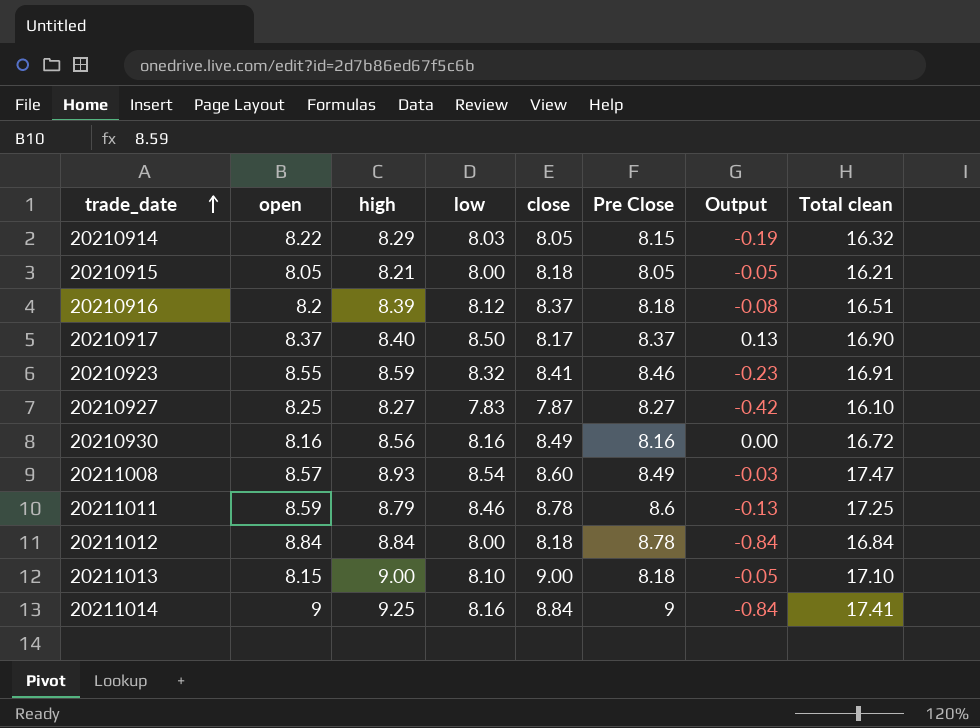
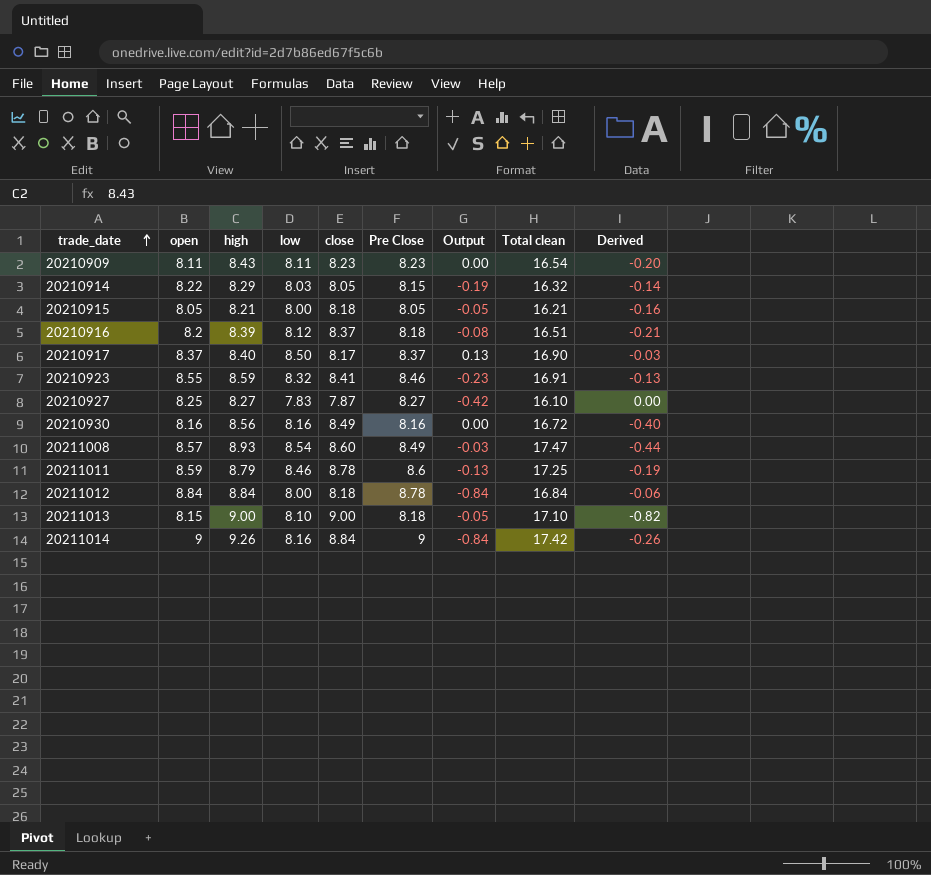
column Derived | formula: none -> [Pre Close] - [high]
row 20210909: none -> 8.11 | 8.43 | 8.11 | 8.23 | 8.23 | 0.00 | 16.54 | -0.20
20211014 | high: 9.25 -> 9.26
20211014 | Total clean: 17.41 -> 17.42

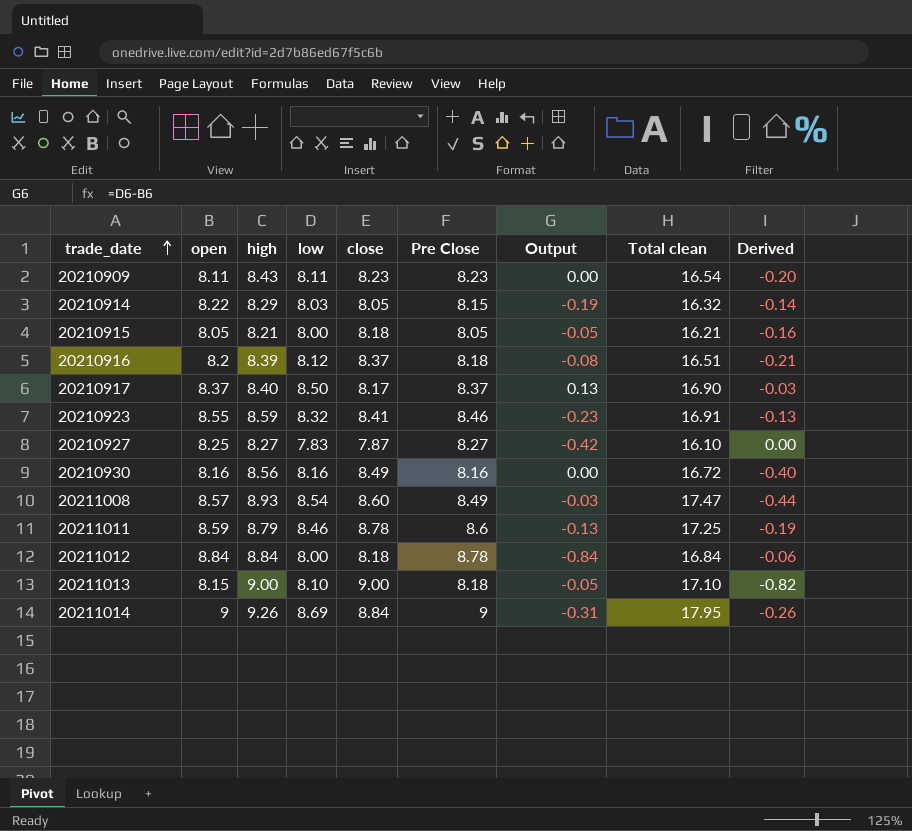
20211014 | low: 8.16 -> 8.69
20211014 | Output: -0.84 -> -0.31
20211014 | Total clean: 17.42 -> 17.95

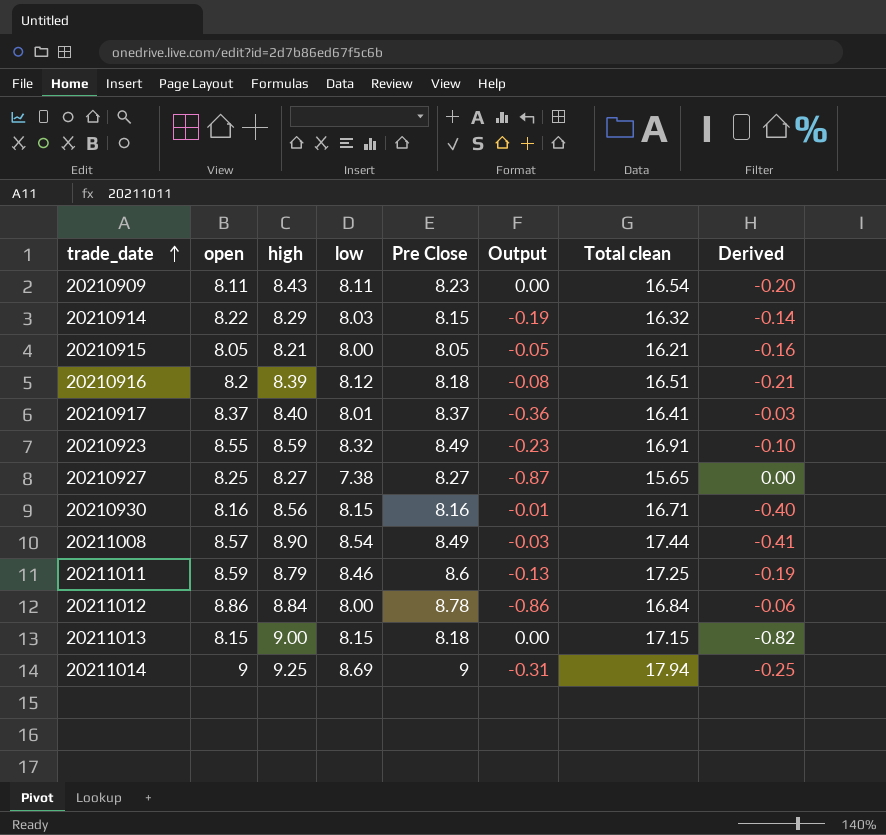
column close | position: 5 -> none
20210917 | low: 8.50 -> 8.01
20210917 | Output: 0.13 -> -0.36
20210917 | Total clean: 16.90 -> 16.41
20210923 | Pre Close: 8.46 -> 8.49
20210923 | Derived: -0.13 -> -0.10
20210927 | low: 7.83 -> 7.38
20210927 | Output: -0.42 -> -0.87
20210927 | Total clean: 16.10 -> 15.65
20210930 | low: 8.16 -> 8.15
20210930 | Output: 0.00 -> -0.01
20210930 | Total clean: 16.72 -> 16.71
20211008 | high: 8.93 -> 8.90
20211008 | Total clean: 17.47 -> 17.44
20211008 | Derived: -0.44 -> -0.41
20211012 | open: 8.84 -> 8.86
20211012 | Output: -0.84 -> -0.86
20211013 | low: 8.10 -> 8.15
20211013 | Output: -0.05 -> 0.00
20211013 | Total clean: 17.10 -> 17.15
20211014 | high: 9.26 -> 9.25
20211014 | Total clean: 17.95 -> 17.94
20211014 | Derived: -0.26 -> -0.25

